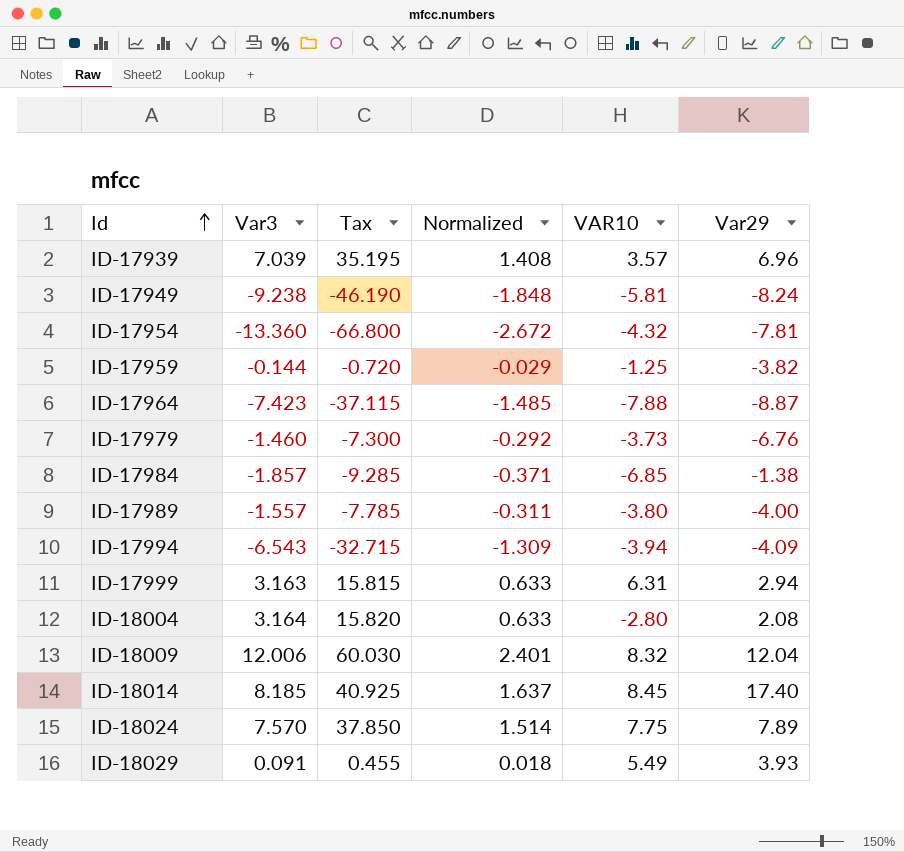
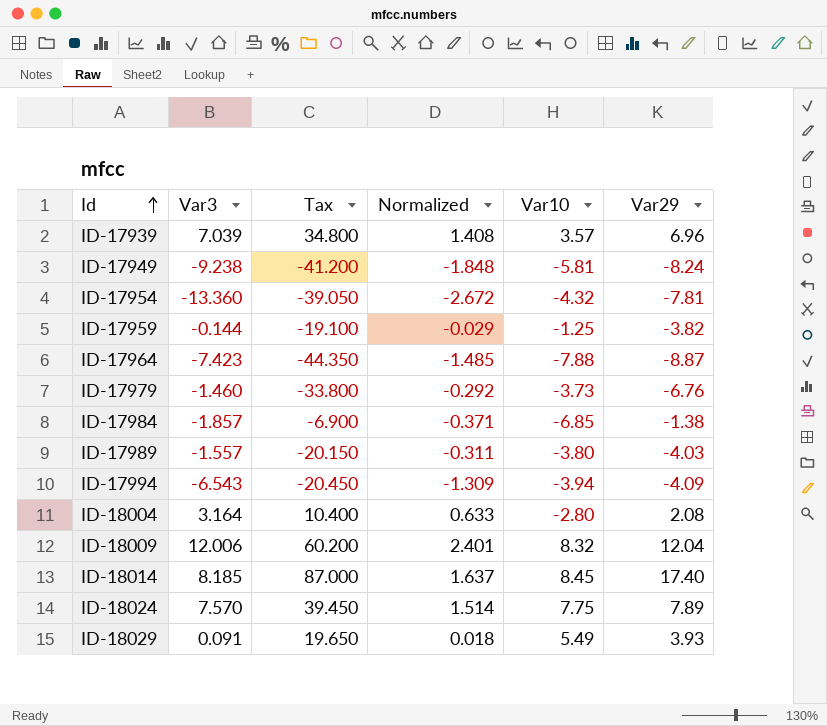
column Tax | formula: [Var3] * 5 -> [Var29] * 5
column name: VAR10 -> Var10
row ID-17999: 3.163 | 15.815 | 0.633 | 6.31 | 2.94 -> none
ID-17989 | Var29: -4.00 -> -4.03

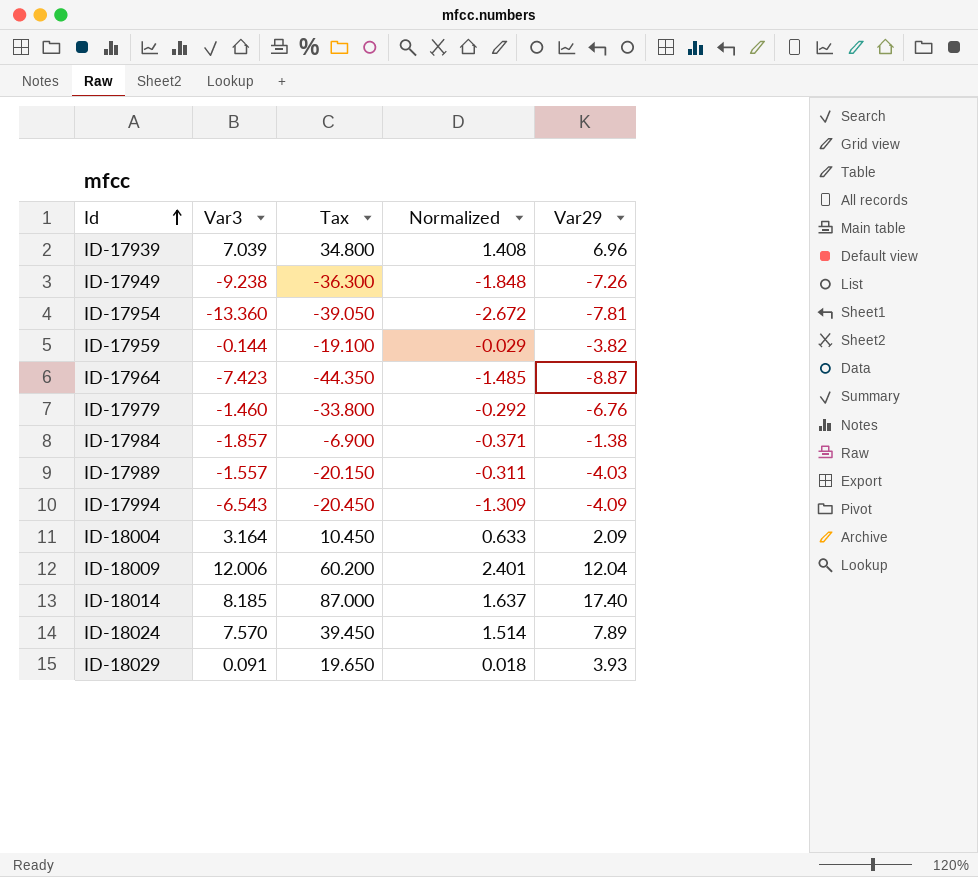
column Var10 | position: 5 -> none
ID-17949 | Tax: -41.200 -> -36.300
ID-17949 | Var29: -8.24 -> -7.26
ID-18004 | Tax: 10.400 -> 10.450
ID-18004 | Var29: 2.08 -> 2.09

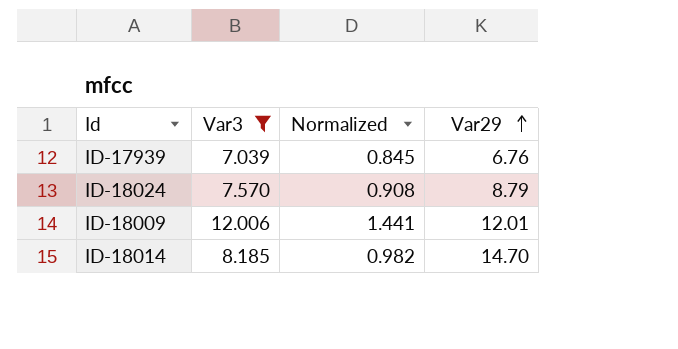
filter: none -> Var3 >= 7.039
row order: Id ascending -> Var29 ascending
column Tax | formula: [Var29] * 5 -> none
column Normalized | formula: [Var3] * 0.2 -> [Var3] * 0.12
ID-17939 | Var29: 6.96 -> 6.76
ID-18024 | Var29: 7.89 -> 8.79
ID-18009 | Var29: 12.04 -> 12.01
ID-18014 | Var29: 17.40 -> 14.70

